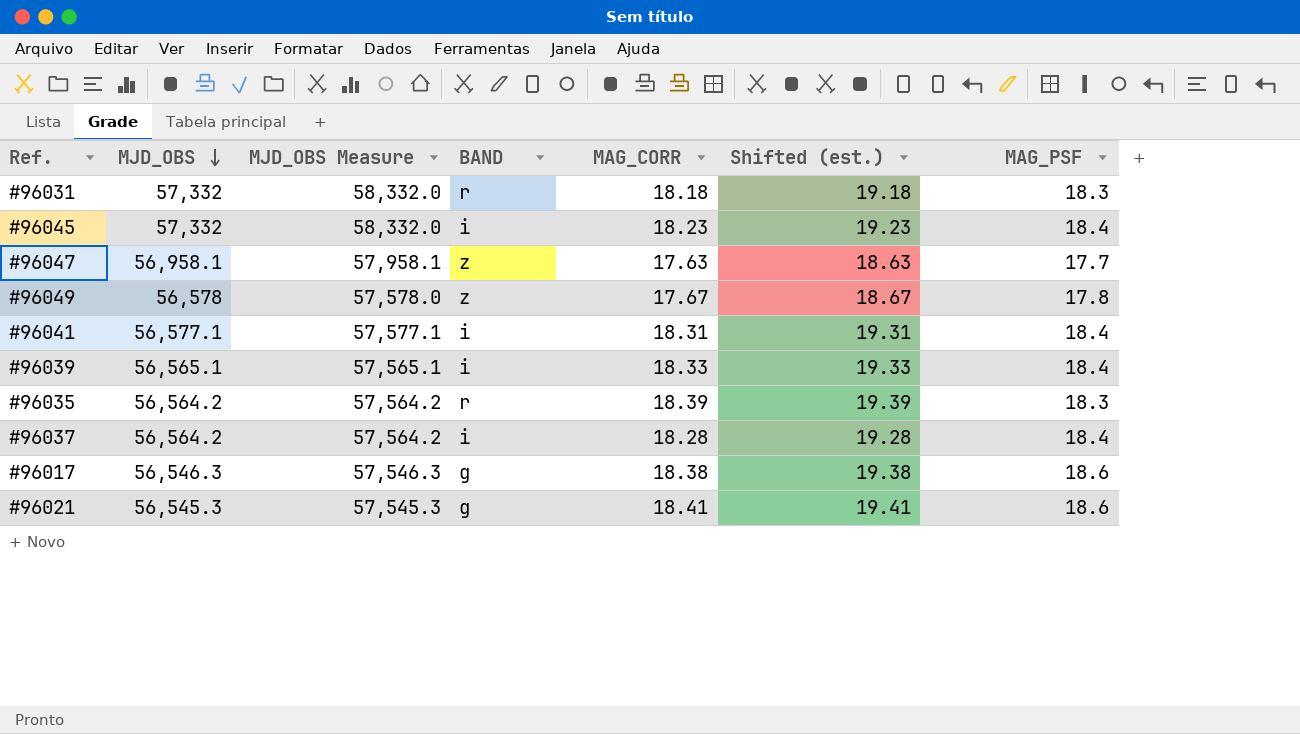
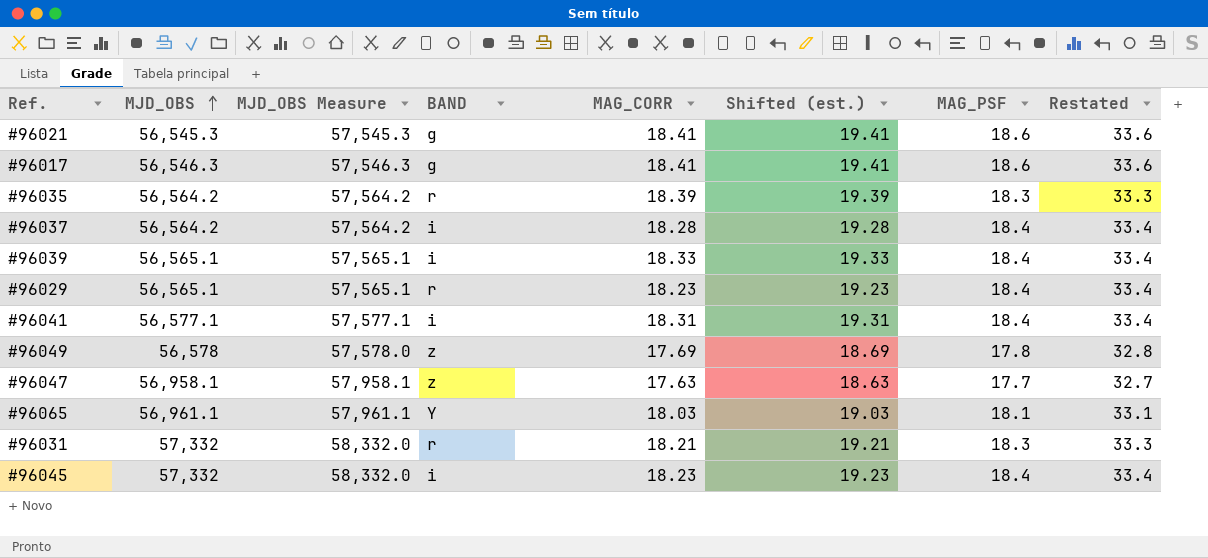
row order: MJD_OBS descending -> MJD_OBS ascending
column Restated | formula: none -> [MAG_PSF] + 15
#96017 | MAG_CORR: 18.38 -> 18.41
#96017 | Shifted (est.): 19.38 -> 19.41
row #96029: none -> 56,565.1 | 57,565.1 | r | 18.23 | 19.23 | 18.4 | 33.4
#96049 | MAG_CORR: 17.67 -> 17.69
#96049 | Shifted (est.): 18.67 -> 18.69
row #96065: none -> 56,961.1 | 57,961.1 | Y | 18.03 | 19.03 | 18.1 | 33.1
#96031 | MAG_CORR: 18.18 -> 18.21
#96031 | Shifted (est.): 19.18 -> 19.21

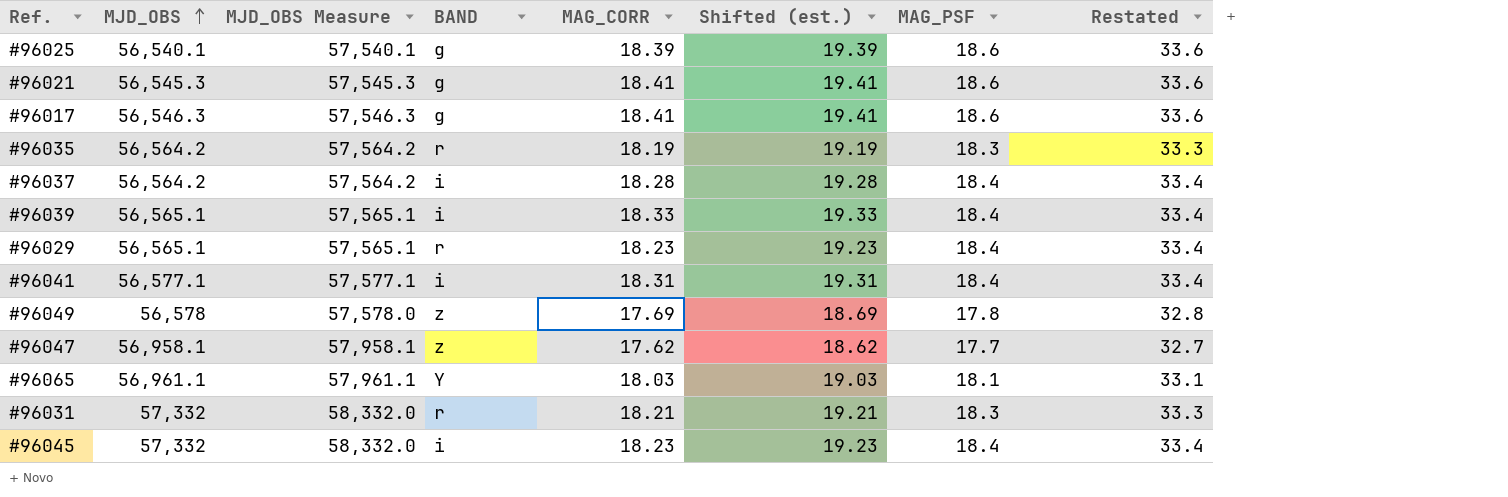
row #96025: none -> 56,540.1 | 57,540.1 | g | 18.39 | 19.39 | 18.6 | 33.6
#96035 | MAG_CORR: 18.39 -> 18.19
#96035 | Shifted (est.): 19.39 -> 19.19
#96047 | MAG_CORR: 17.63 -> 17.62
#96047 | Shifted (est.): 18.63 -> 18.62

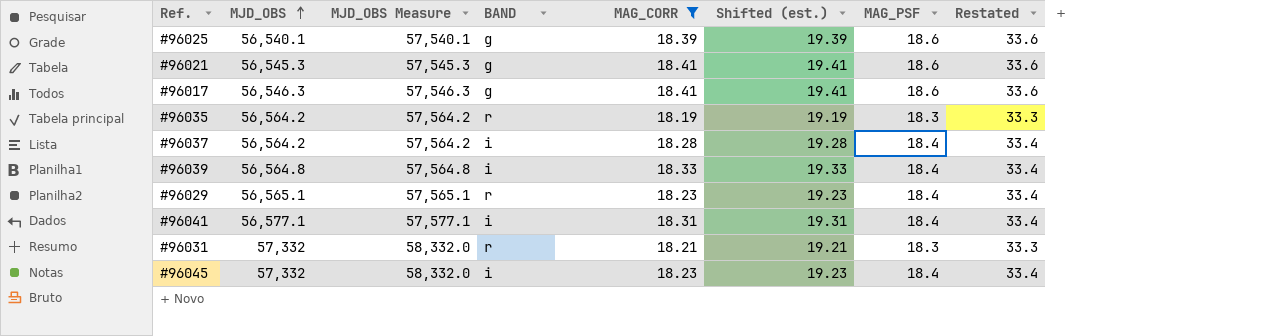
filter: none -> MAG_CORR >= 18.19
#96039 | MJD_OBS: 56,565.1 -> 56,564.8
#96039 | MJD_OBS Measure: 57,565.1 -> 57,564.8

